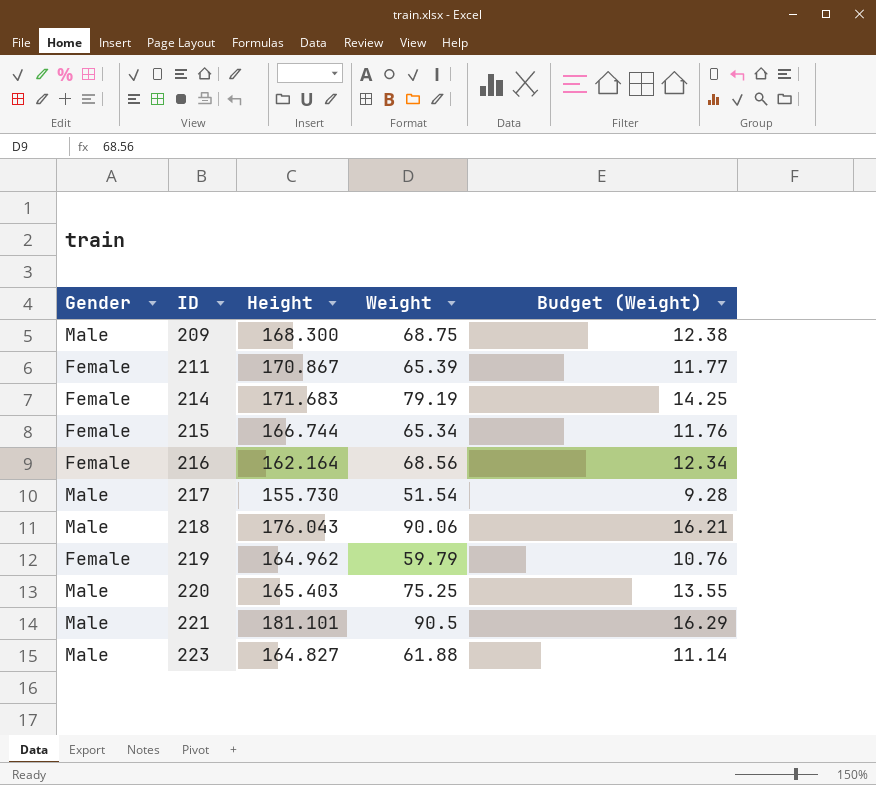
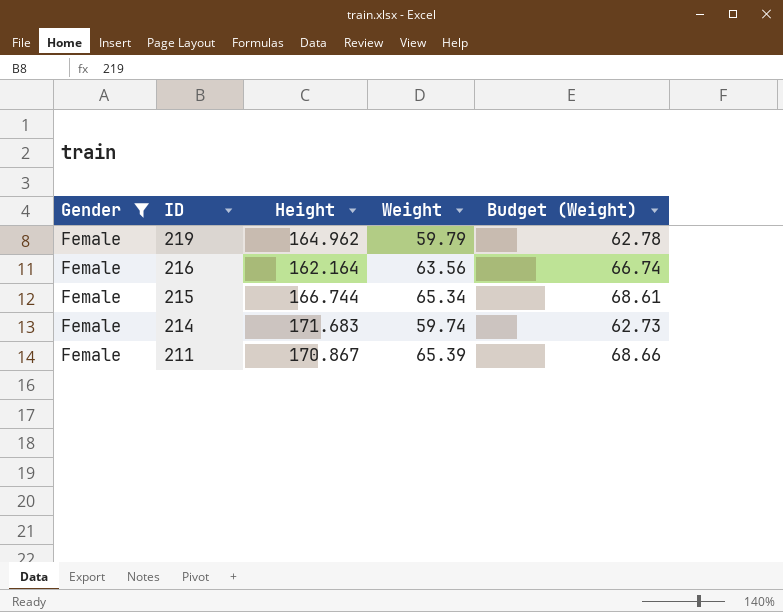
filter: none -> Gender = Female
row order: ID ascending -> ID descending
column Budget (Weight) | formula: [Weight] * 0.18 -> [Weight] * 1.05
216 | Weight: 68.56 -> 63.56
214 | Weight: 79.19 -> 59.74

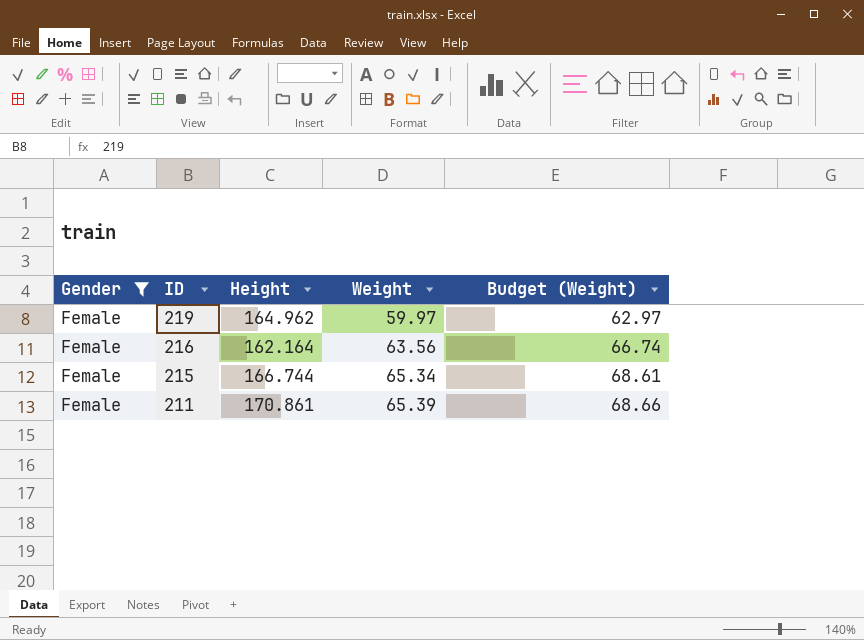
row 214: Female | 171.683 | 59.74 | 62.73 -> none
219 | Weight: 59.79 -> 59.97
219 | Budget (Weight): 62.78 -> 62.97
211 | Height: 170.867 -> 170.861

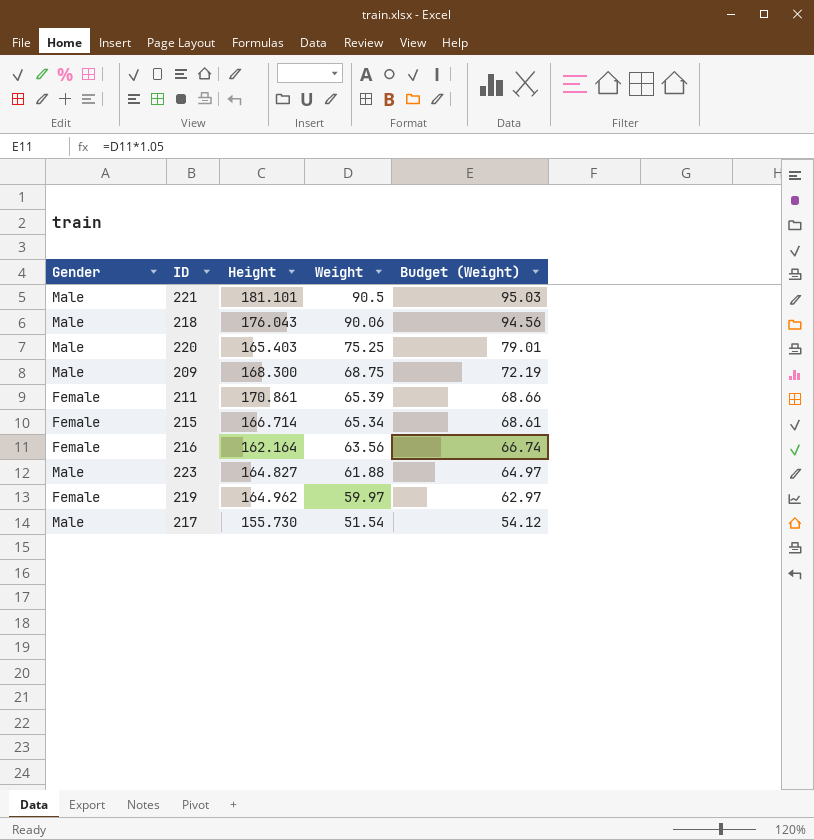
filter: Gender = Female -> none
row order: ID descending -> Weight descending
215 | Height: 166.744 -> 166.714

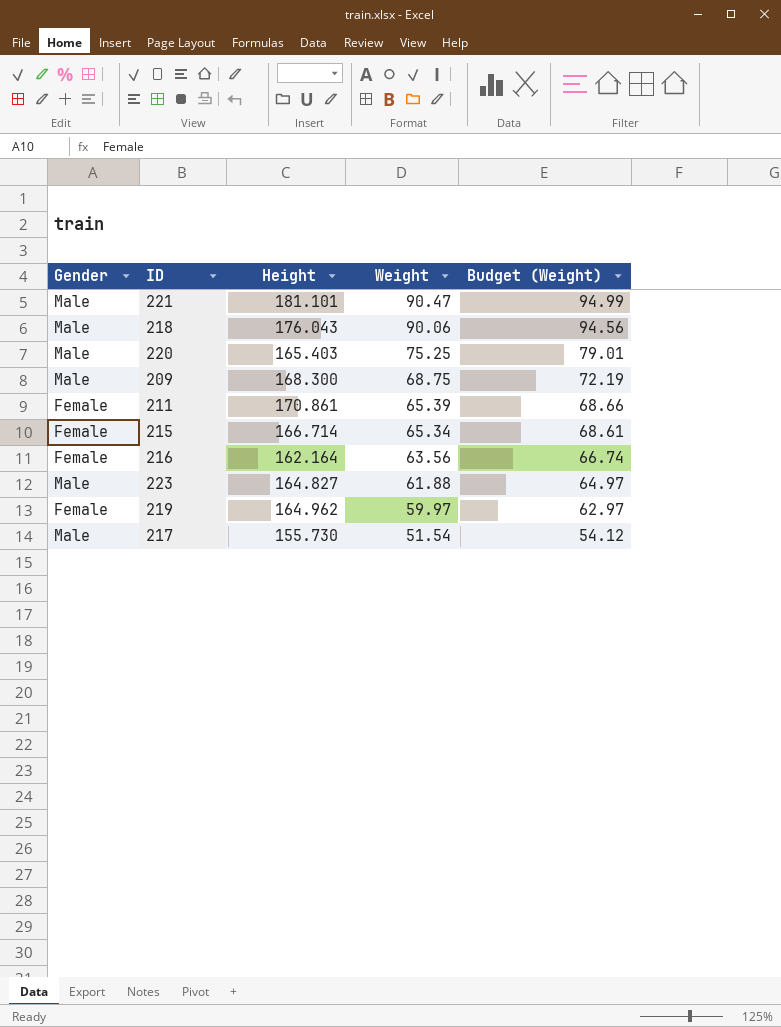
221 | Weight: 90.5 -> 90.47
221 | Budget (Weight): 95.03 -> 94.99

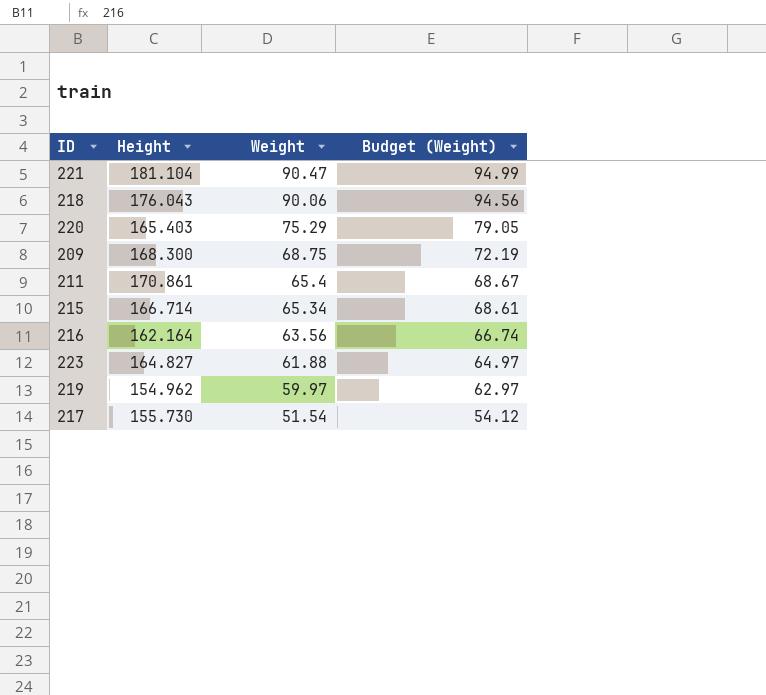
column Gender | position: 1 -> none
221 | Height: 181.101 -> 181.104
220 | Weight: 75.25 -> 75.29
220 | Budget (Weight): 79.01 -> 79.05
211 | Weight: 65.39 -> 65.4
211 | Budget (Weight): 68.66 -> 68.67
219 | Height: 164.962 -> 154.962

